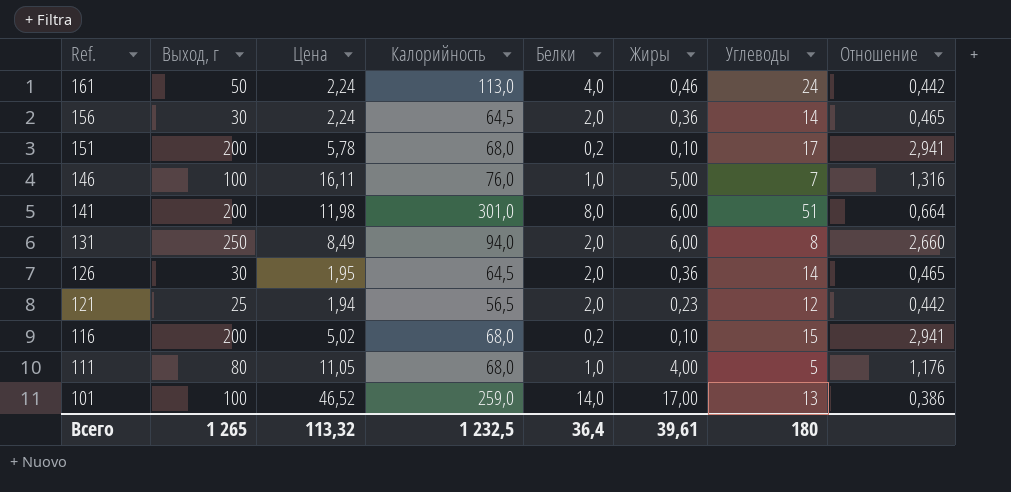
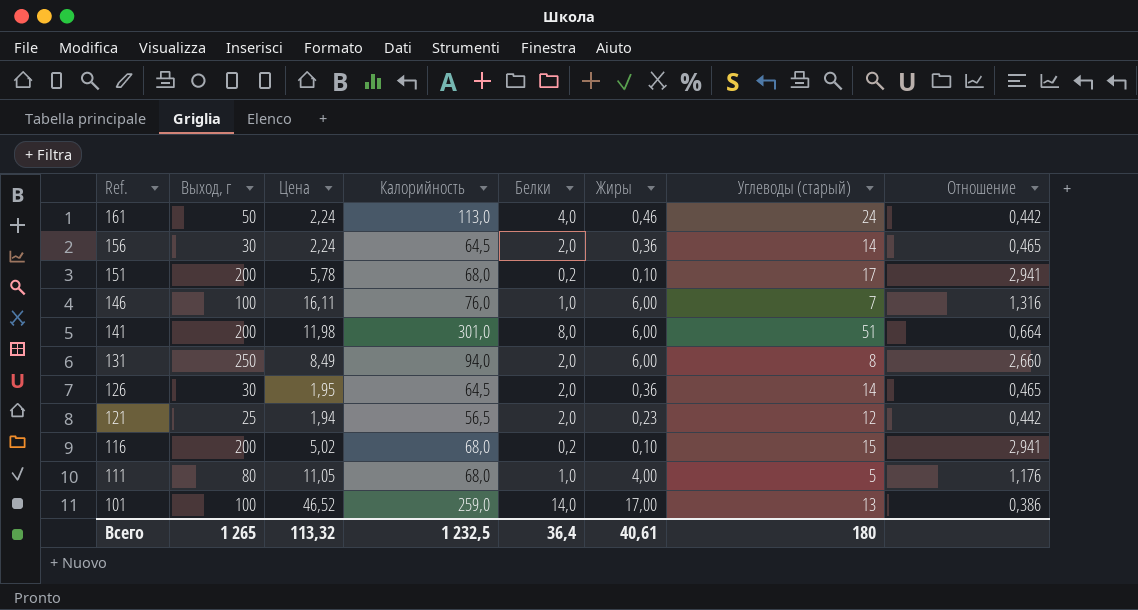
column name: Углеводы -> Углеводы (старый)
146 | Жиры: 5,00 -> 6,00
Всего | Жиры: 39,61 -> 40,61

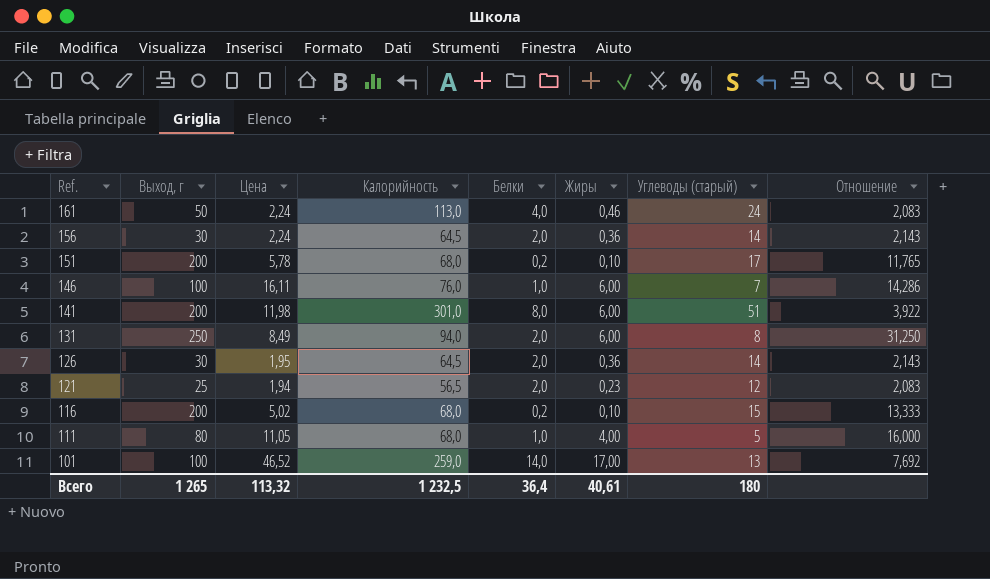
column Отношение | formula: [Выход, г] / [Калорийность] -> [Выход, г] / [Углеводы (старый)]

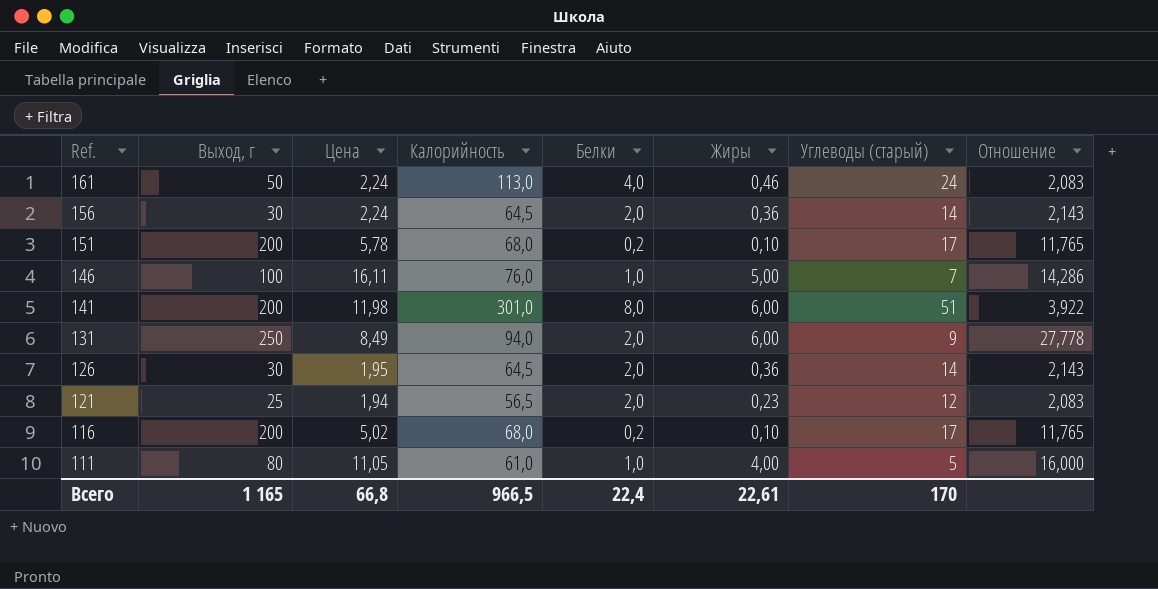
row 101: 100 | 46,52 | 259,0 | 14,0 | 17,00 | 13 | 7,692 -> none
146 | Жиры: 6,00 -> 5,00
131 | Углеводы (старый): 8 -> 9
131 | Отношение: 31,250 -> 27,778
116 | Углеводы (старый): 15 -> 17
116 | Отношение: 13,333 -> 11,765
111 | Калорийность: 68,0 -> 61,0
Всего | Выход, г: 1 265 -> 1 165
Всего | Цена: 113,32 -> 66,8
Всего | Калорийность: 1 232,5 -> 966,5
Всего | Белки: 36,4 -> 22,4
Всего | Жиры: 40,61 -> 22,61
Всего | Углеводы (старый): 180 -> 170

